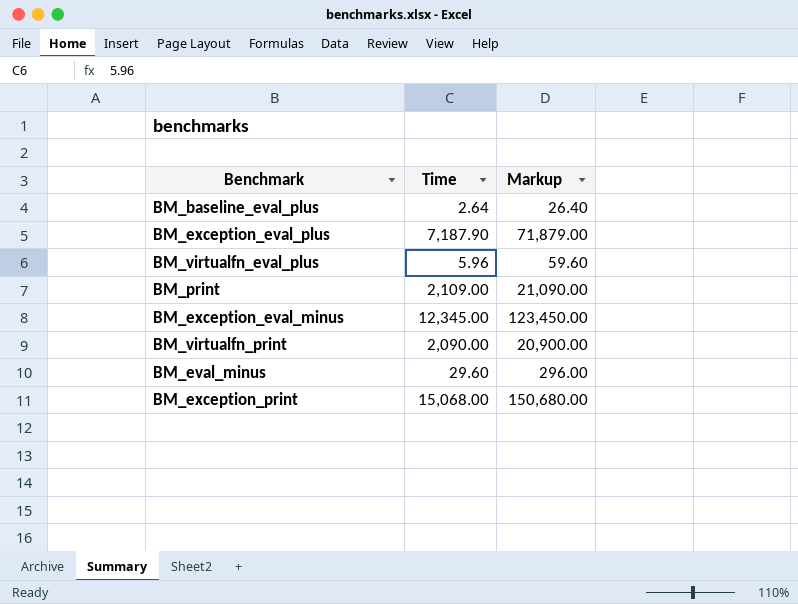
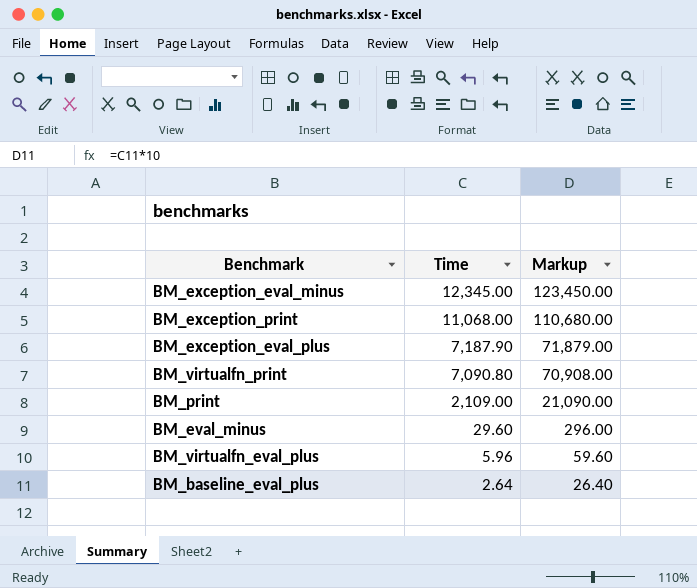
row order: none -> Time descending
BM_exception_print | Time: 15,068.00 -> 11,068.00
BM_exception_print | Markup: 150,680.00 -> 110,680.00
BM_virtualfn_print | Time: 2,090.00 -> 7,090.80
BM_virtualfn_print | Markup: 20,900.00 -> 70,908.00

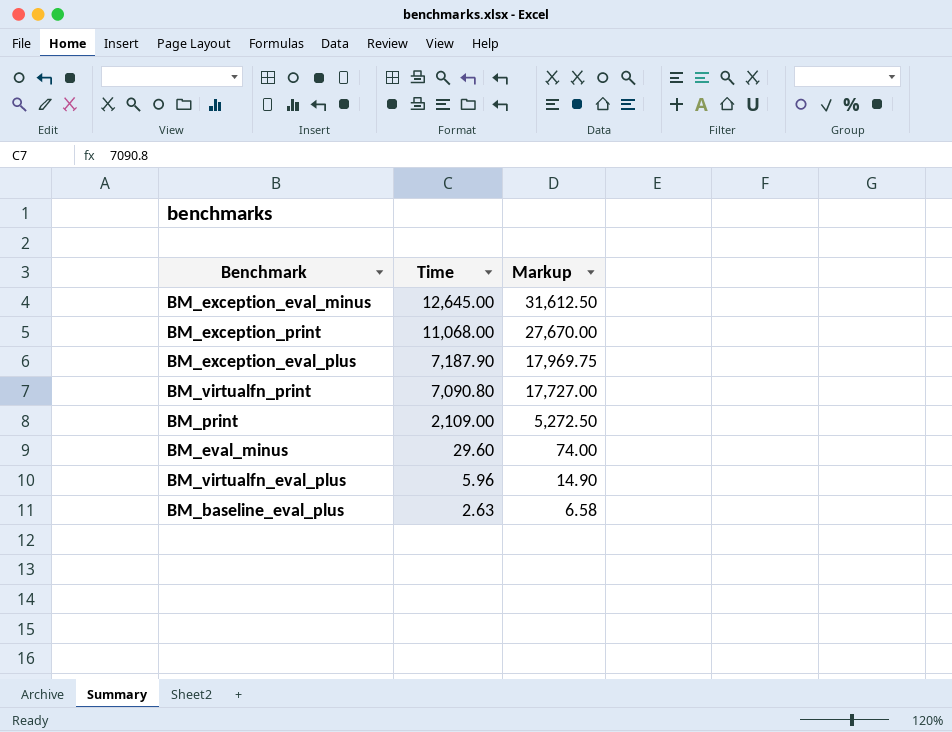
column Markup | formula: [Time] * 10 -> [Time] * 2.5
BM_exception_eval_minus | Time: 12,345.00 -> 12,645.00
BM_baseline_eval_plus | Time: 2.64 -> 2.63

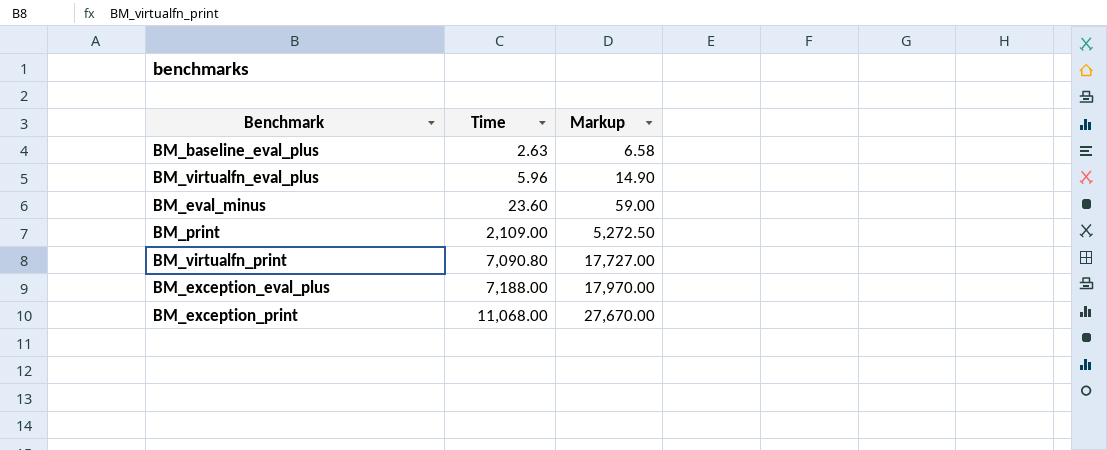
row order: Time descending -> Time ascending
row BM_exception_eval_minus: 12,645.00 | 31,612.50 -> none
BM_eval_minus | Time: 29.60 -> 23.60
BM_eval_minus | Markup: 74.00 -> 59.00
BM_exception_eval_plus | Time: 7,187.90 -> 7,188.00
BM_exception_eval_plus | Markup: 17,969.75 -> 17,970.00

